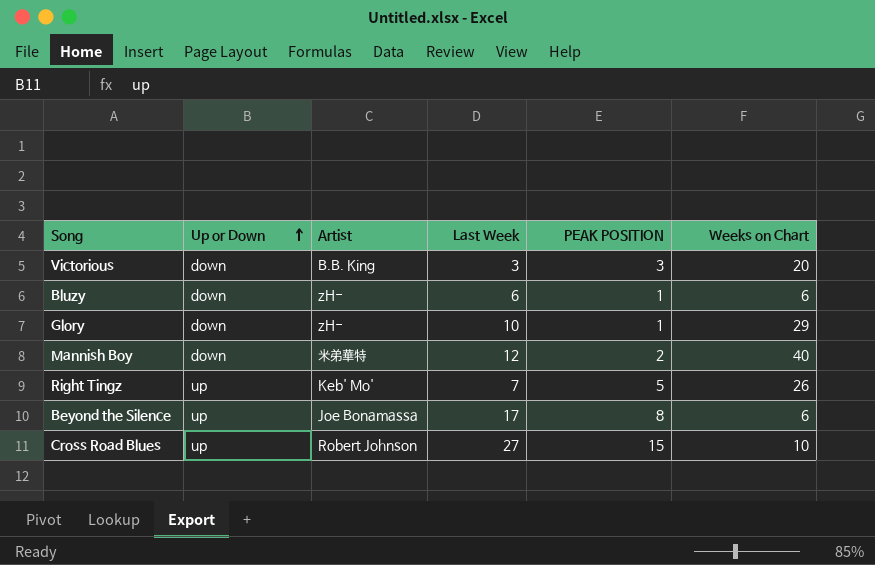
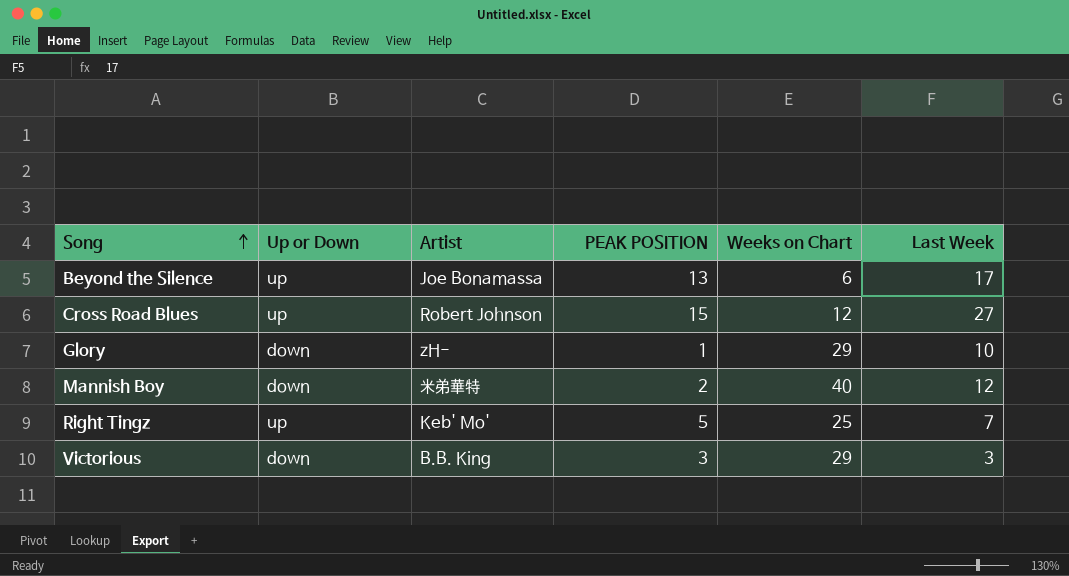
row order: Up or Down ascending -> Song ascending
column Last Week | position: 4 -> 6
row Bluzy: down | zH- | 6 | 1 | 6 -> none
Beyond the Silence | PEAK POSITION: 8 -> 13
Cross Road Blues | Weeks on Chart: 10 -> 12
Right Tingz | Weeks on Chart: 26 -> 25
Victorious | Weeks on Chart: 20 -> 29

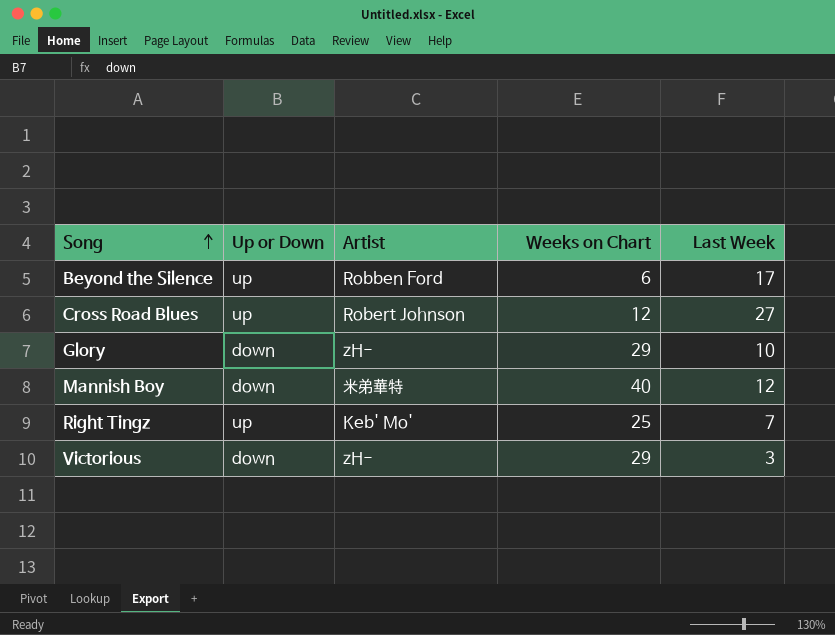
column PEAK POSITION | position: 4 -> none
Beyond the Silence | Artist: Joe Bonamassa -> Robben Ford
Victorious | Artist: B.B. King -> zH-

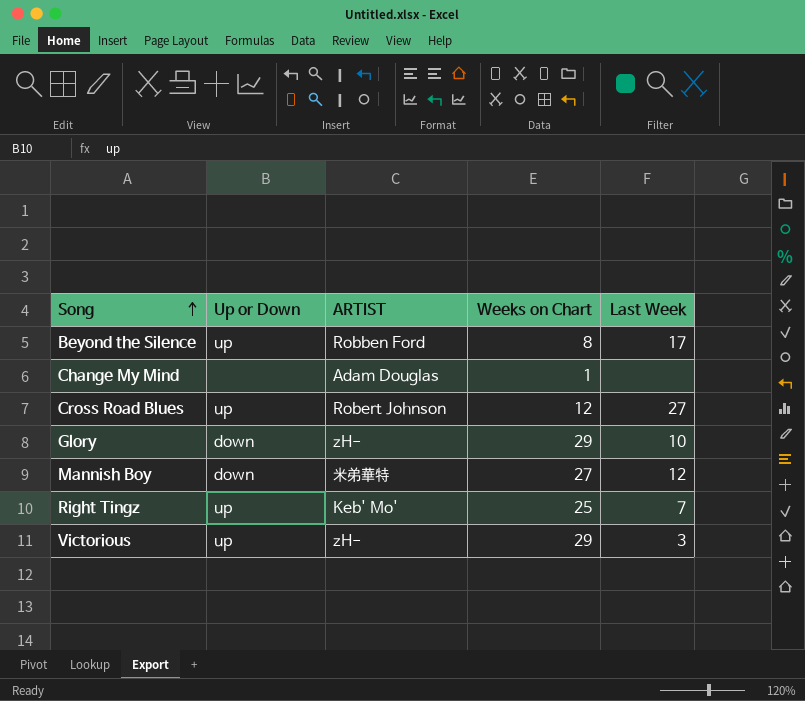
column name: Artist -> ARTIST
Beyond the Silence | Weeks on Chart: 6 -> 8
row Change My Mind: none -> none | Adam Douglas | 1 | none
Mannish Boy | Weeks on Chart: 40 -> 27
Victorious | Up or Down: down -> up

